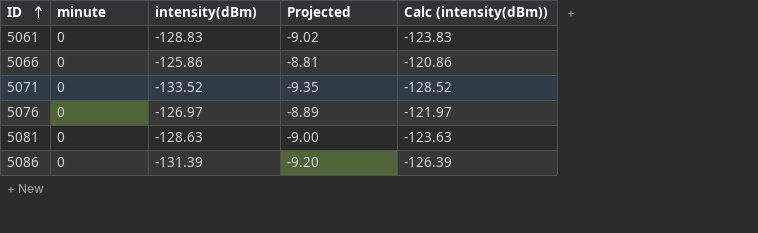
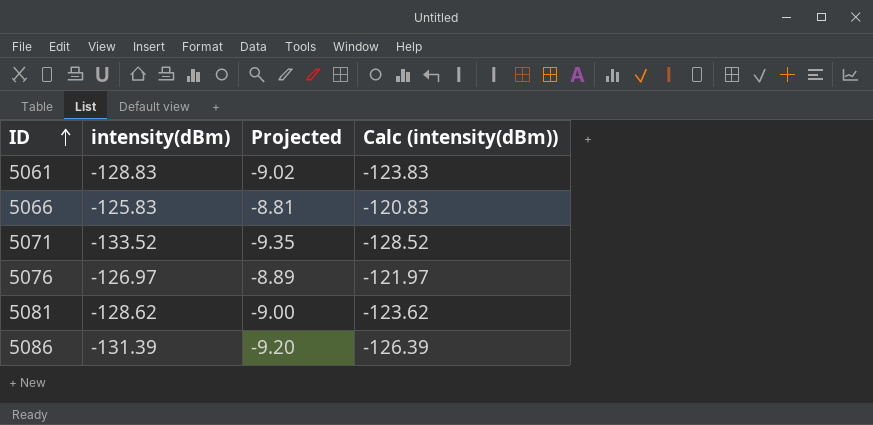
column minute | position: 2 -> none
5066 | intensity(dBm): -125.86 -> -125.83
5066 | Calc (intensity(dBm)): -120.86 -> -120.83
5081 | intensity(dBm): -128.63 -> -128.62
5081 | Calc (intensity(dBm)): -123.63 -> -123.62

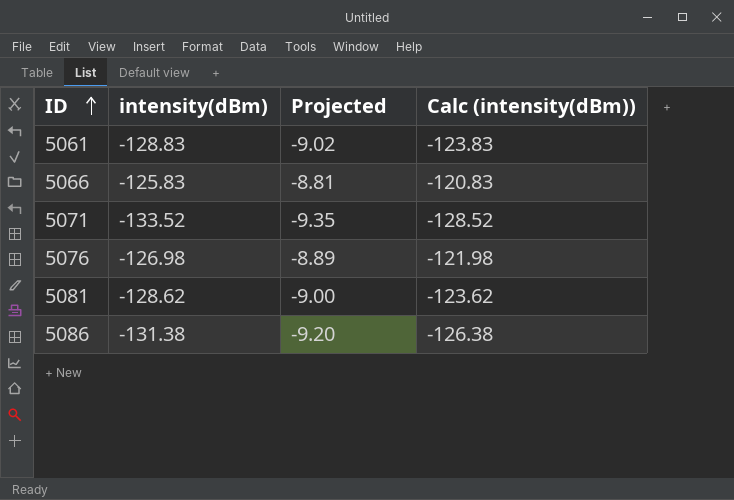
5076 | intensity(dBm): -126.97 -> -126.98
5076 | Calc (intensity(dBm)): -121.97 -> -121.98
5086 | intensity(dBm): -131.39 -> -131.38
5086 | Calc (intensity(dBm)): -126.39 -> -126.38

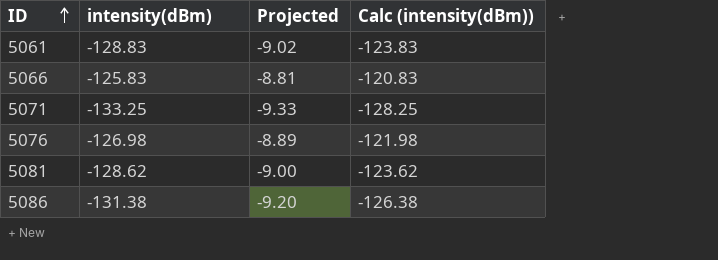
5071 | intensity(dBm): -133.52 -> -133.25
5071 | Projected: -9.35 -> -9.33
5071 | Calc (intensity(dBm)): -128.52 -> -128.25

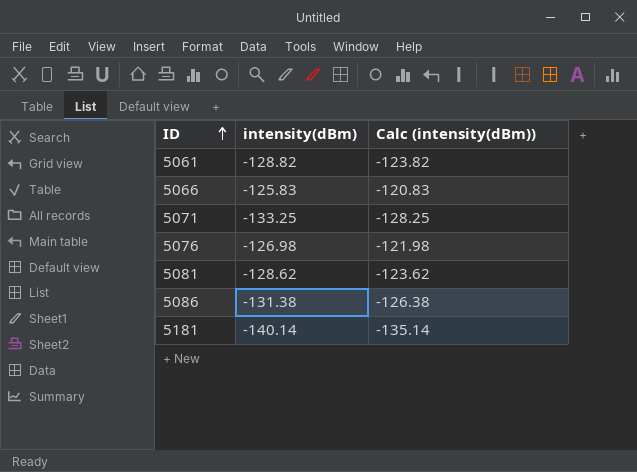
column Projected | formula: [intensity(dBm)] * 0.07 -> none
5061 | intensity(dBm): -128.83 -> -128.82
5061 | Calc (intensity(dBm)): -123.83 -> -123.82
row 5181: none -> -140.14 | -135.14

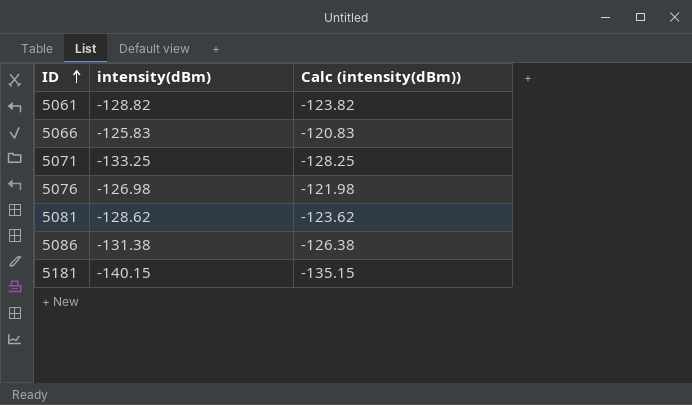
5181 | intensity(dBm): -140.14 -> -140.15
5181 | Calc (intensity(dBm)): -135.14 -> -135.15

